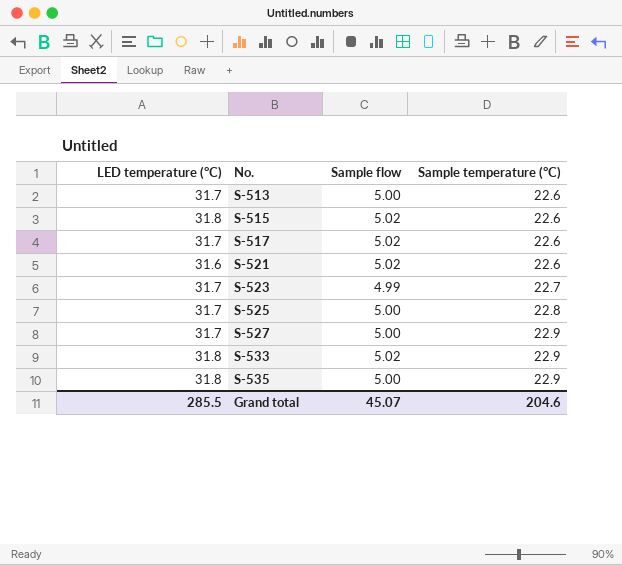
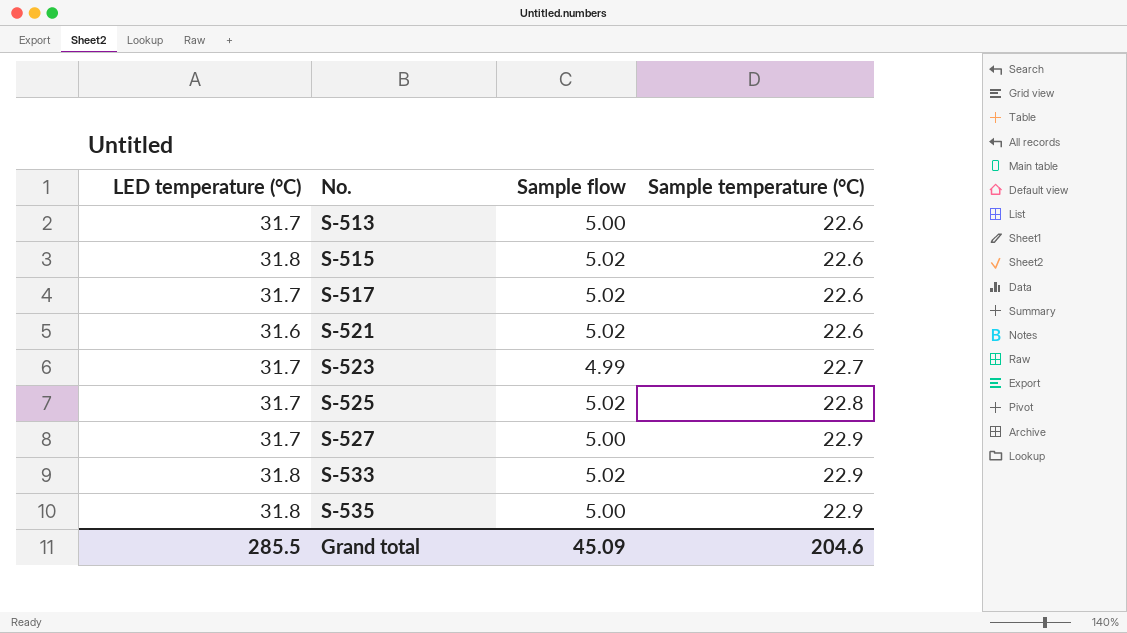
S-525 | Sample flow: 5.00 -> 5.02
Grand total | Sample flow: 45.07 -> 45.09

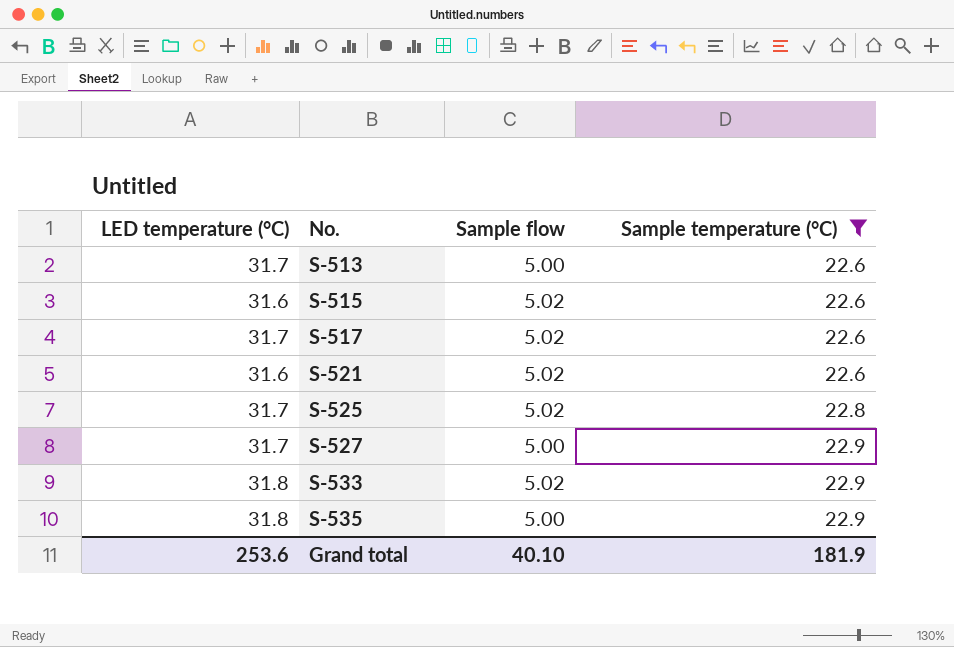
filter: none -> Sample temperature (°C) != 22.7
S-515 | LED temperature (°C): 31.8 -> 31.6
Grand total | LED temperature (°C): 285.5 -> 253.6
Grand total | Sample flow: 45.09 -> 40.10
Grand total | Sample temperature (°C): 204.6 -> 181.9

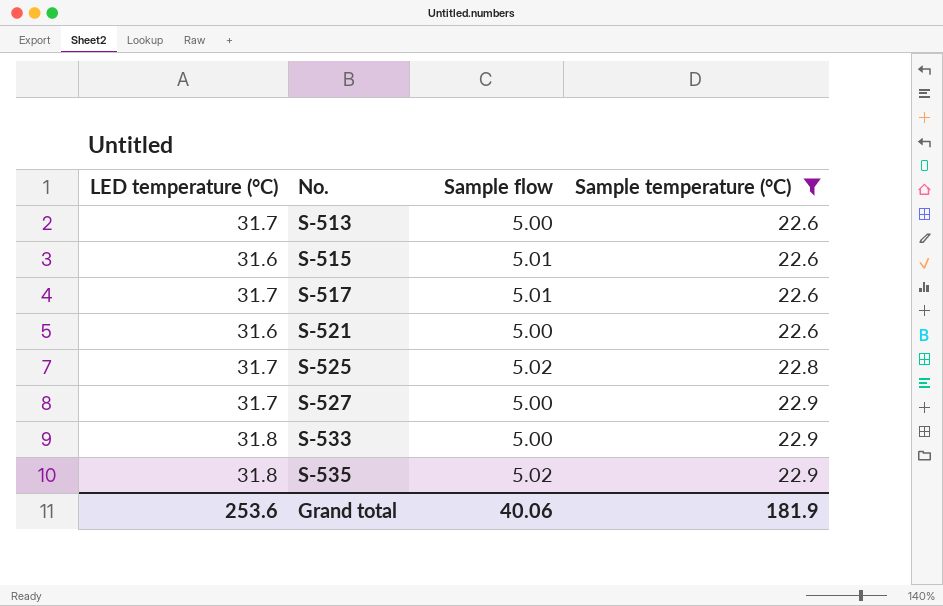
S-515 | Sample flow: 5.02 -> 5.01
S-517 | Sample flow: 5.02 -> 5.01
S-521 | Sample flow: 5.02 -> 5.00
S-533 | Sample flow: 5.02 -> 5.00
S-535 | Sample flow: 5.00 -> 5.02
Grand total | Sample flow: 40.10 -> 40.06

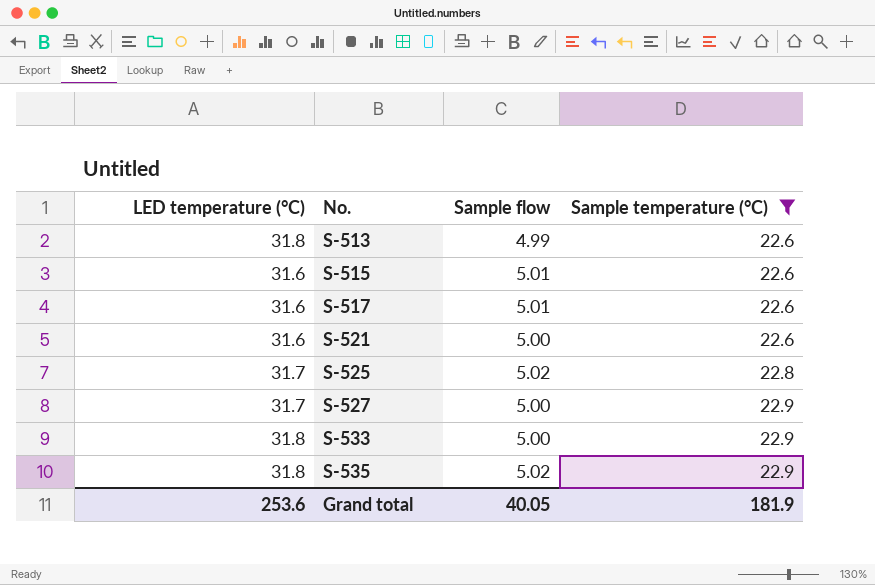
S-513 | LED temperature (°C): 31.7 -> 31.8
S-513 | Sample flow: 5.00 -> 4.99
S-517 | LED temperature (°C): 31.7 -> 31.6
Grand total | Sample flow: 40.06 -> 40.05

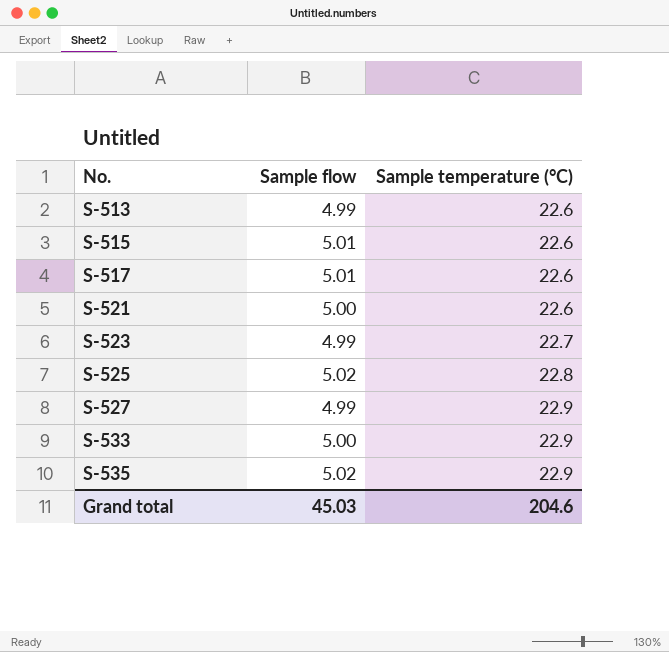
filter: Sample temperature (°C) != 22.7 -> none
column LED temperature (°C) | position: 1 -> none
S-527 | Sample flow: 5.00 -> 4.99
Grand total | Sample flow: 40.05 -> 45.03
Grand total | Sample temperature (°C): 181.9 -> 204.6

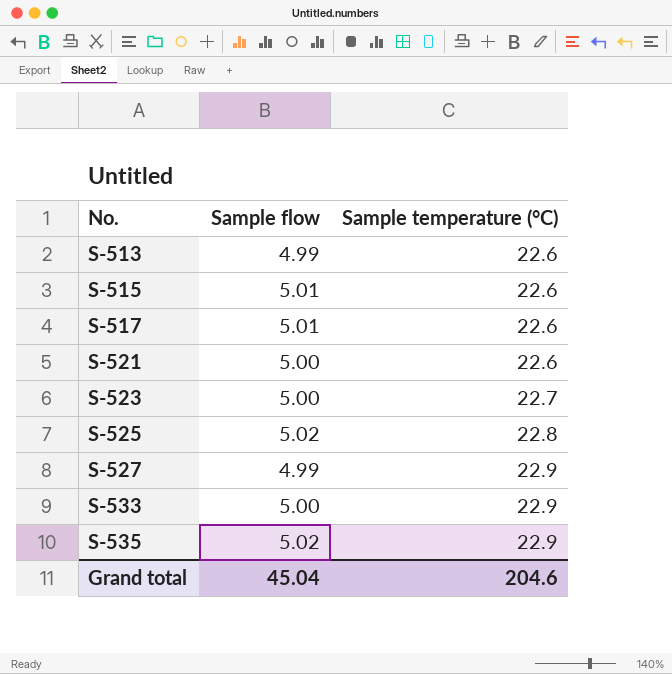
S-523 | Sample flow: 4.99 -> 5.00
Grand total | Sample flow: 45.03 -> 45.04

